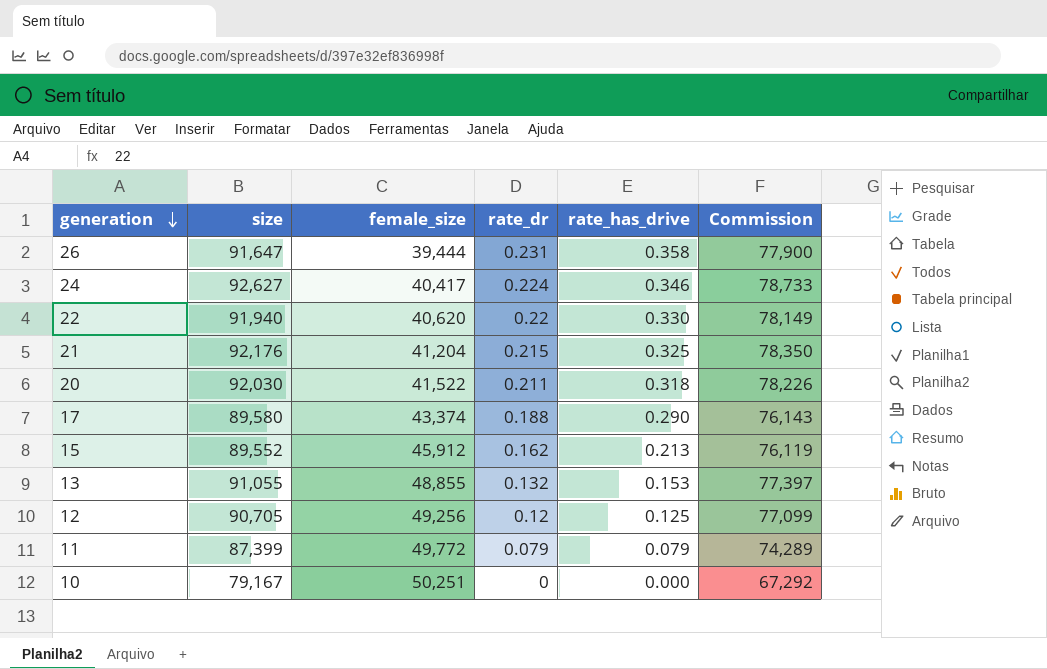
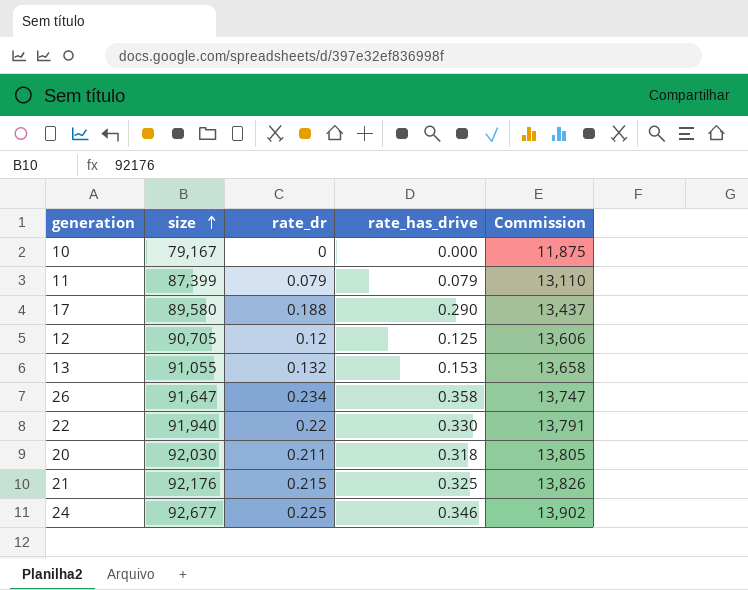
row order: generation descending -> size ascending
column female_size | position: 3 -> none
column Commission | formula: [size] * 0.85 -> [size] * 0.15
row 15: 89,552 | 45,912 | 0.162 | 0.213 | 76,119 -> none
26 | rate_dr: 0.231 -> 0.234
24 | size: 92,627 -> 92,677
24 | rate_dr: 0.224 -> 0.225

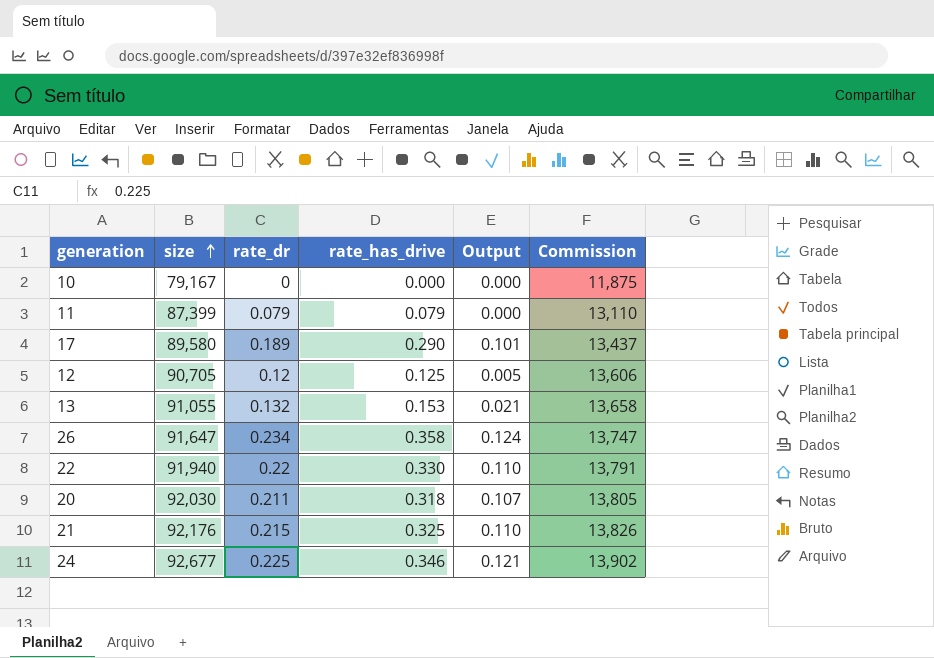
column Output | formula: none -> [rate_has_drive] - [rate_dr]
17 | rate_dr: 0.188 -> 0.189

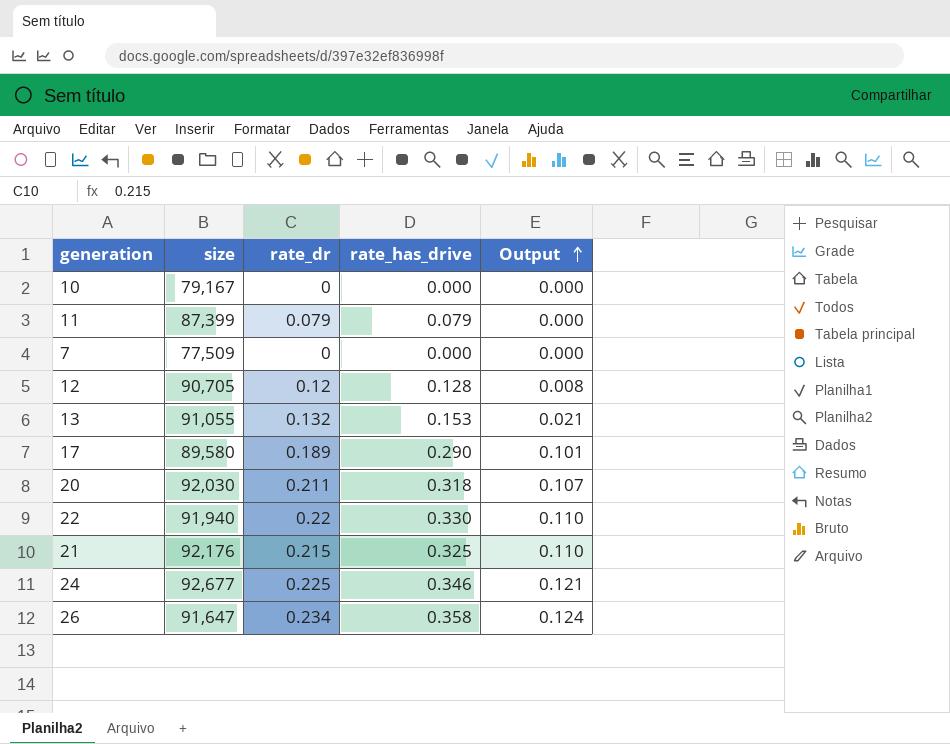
row order: size ascending -> Output ascending
column Commission | formula: [size] * 0.15 -> none
row 7: none -> 77,509 | 0 | 0.000 | 0.000
12 | rate_has_drive: 0.125 -> 0.128
12 | Output: 0.005 -> 0.008

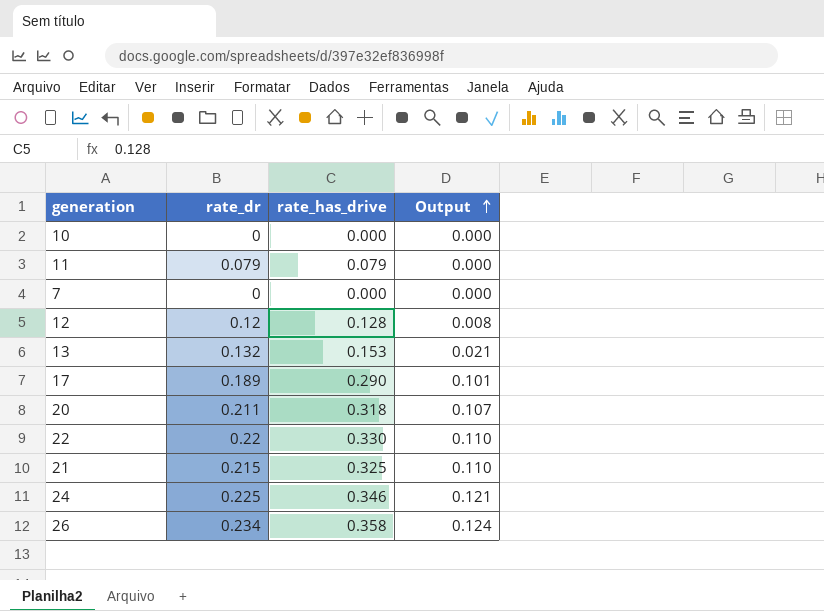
column size | position: 2 -> none

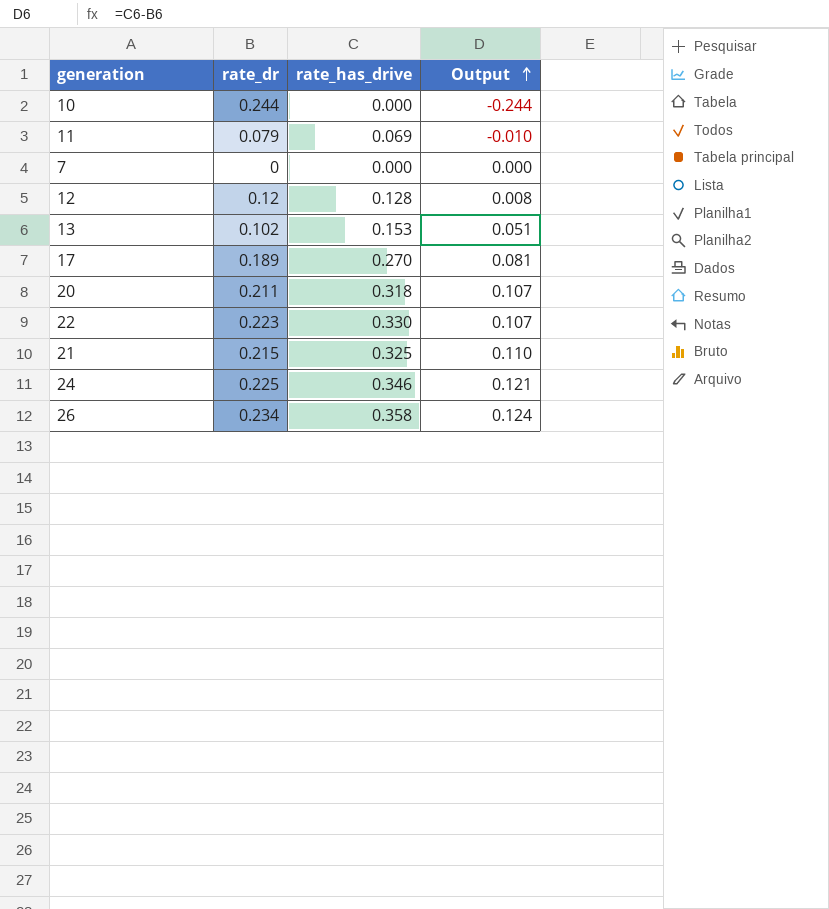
10 | rate_dr: 0 -> 0.244
10 | Output: 0.000 -> -0.244
11 | rate_has_drive: 0.079 -> 0.069
11 | Output: 0.000 -> -0.010
13 | rate_dr: 0.132 -> 0.102
13 | Output: 0.021 -> 0.051
17 | rate_has_drive: 0.290 -> 0.270
17 | Output: 0.101 -> 0.081
22 | rate_dr: 0.22 -> 0.223
22 | Output: 0.110 -> 0.107

